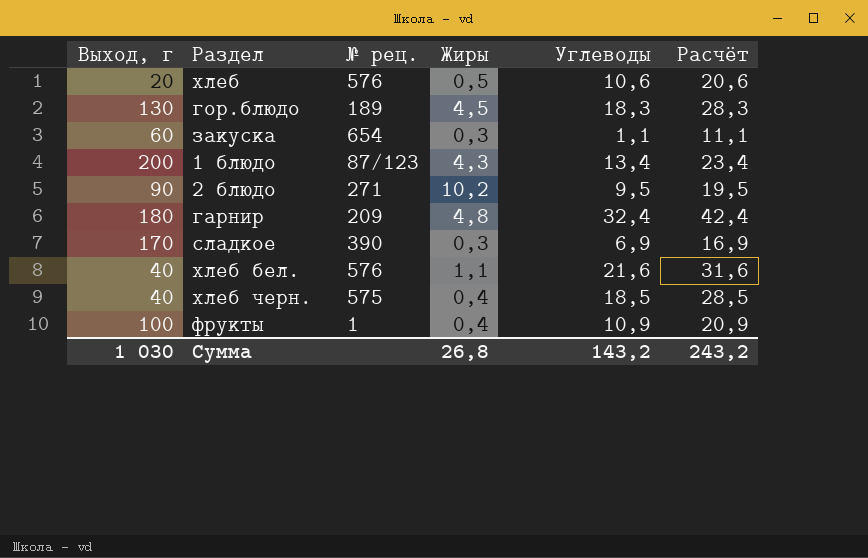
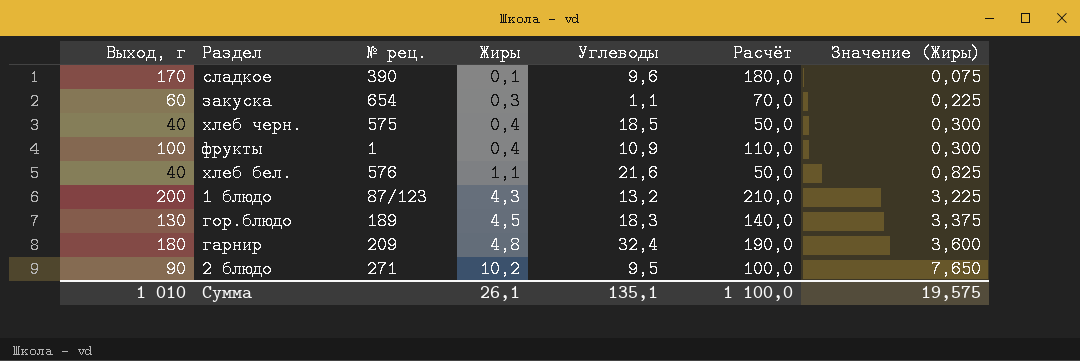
row order: none -> Жиры ascending
column Расчёт | formula: [Углеводы] + 10 -> [Выход, г] + 10
column Значение (Жиры) | formula: none -> [Жиры] * 0,75
row хлеб: 20 | 576 | 0,5 | 10,6 | 20,6 -> none
сладкое | Жиры: 0,3 -> 0,1
сладкое | Углеводы: 6,9 -> 9,6
1 блюдо | Углеводы: 13,4 -> 13,2
Сумма | Выход, г: 1 030 -> 1 010
Сумма | Жиры: 26,8 -> 26,1
Сумма | Углеводы: 143,2 -> 135,1
Сумма | Расчёт: 243,2 -> 1 100,0

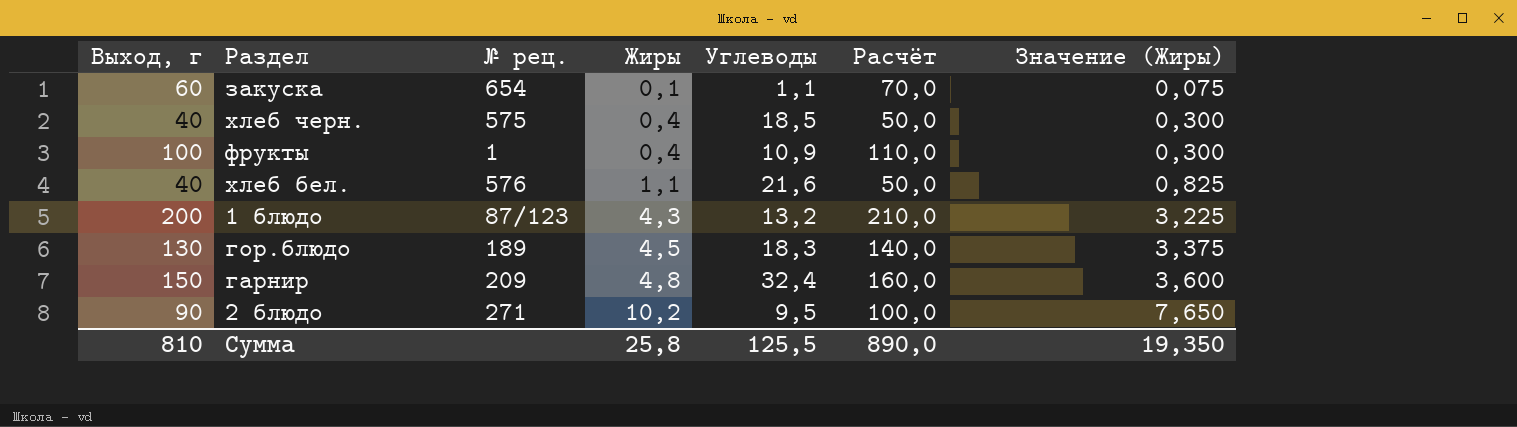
row сладкое: 170 | 390 | 0,1 | 9,6 | 180,0 | 0,075 -> none
закуска | Жиры: 0,3 -> 0,1
закуска | Значение (Жиры): 0,225 -> 0,075
гарнир | Выход, г: 180 -> 150
гарнир | Расчёт: 190,0 -> 160,0
Сумма | Выход, г: 1 010 -> 810
Сумма | Жиры: 26,1 -> 25,8
Сумма | Углеводы: 135,1 -> 125,5
Сумма | Расчёт: 1 100,0 -> 890,0
Сумма | Значение (Жиры): 19,575 -> 19,350

